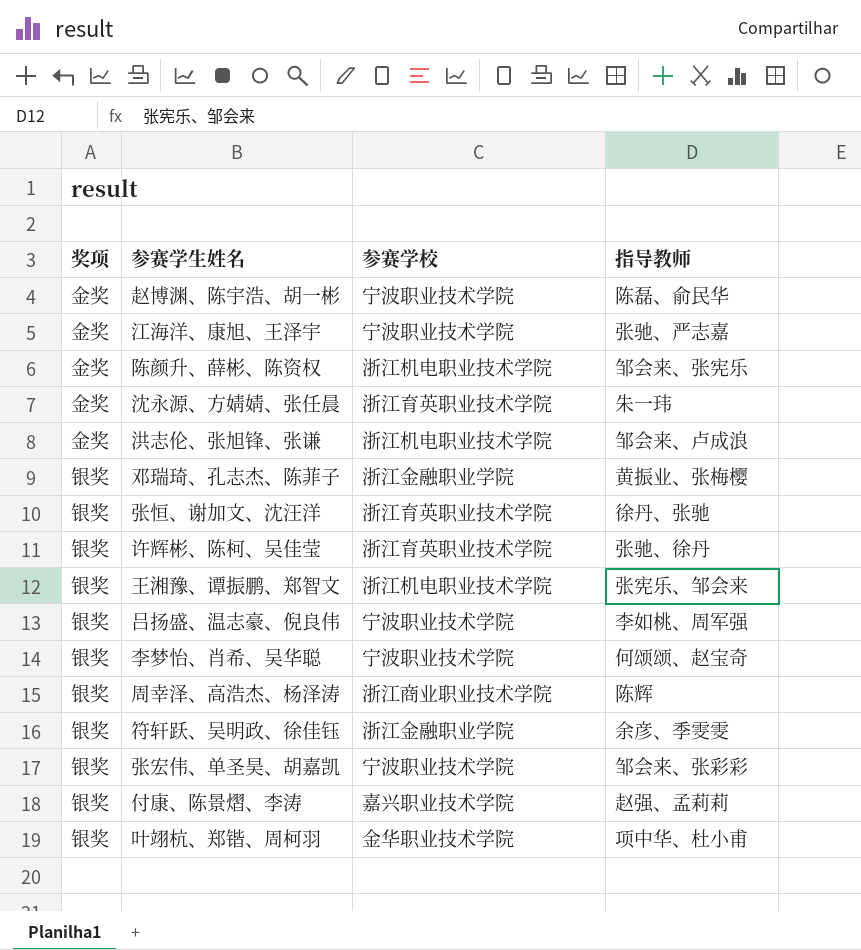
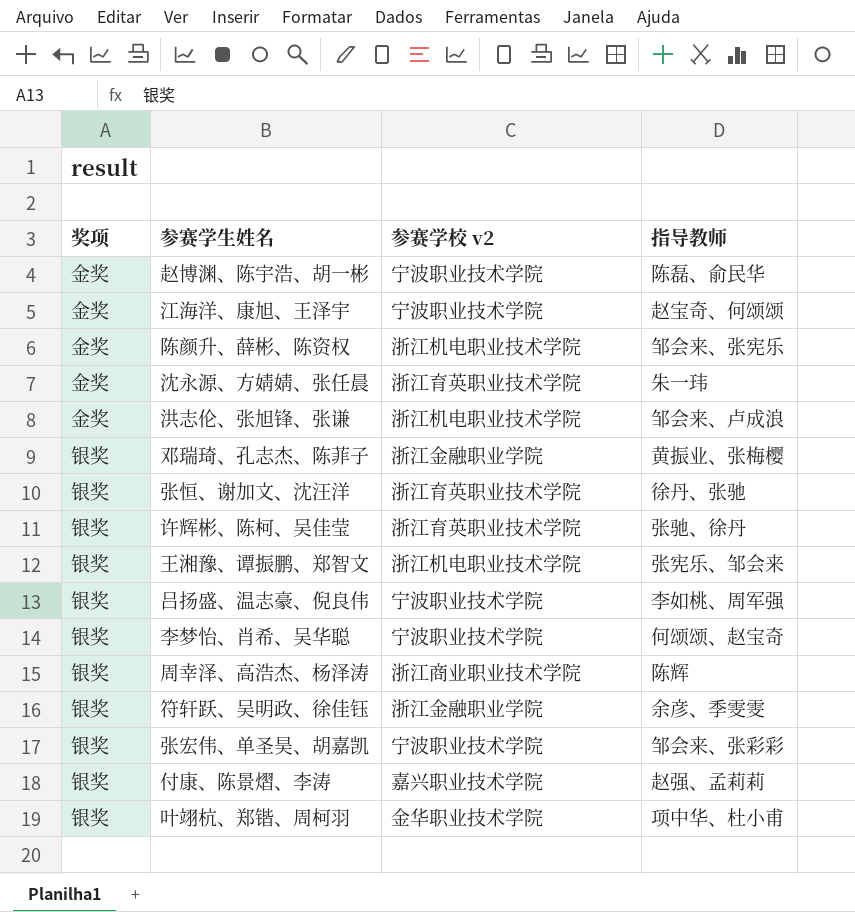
column name: 参赛学校 -> 参赛学校 v2
江海洋、康旭、王泽宇 | 指导教师: 张驰、严志嘉 -> 赵宝奇、何颂颂

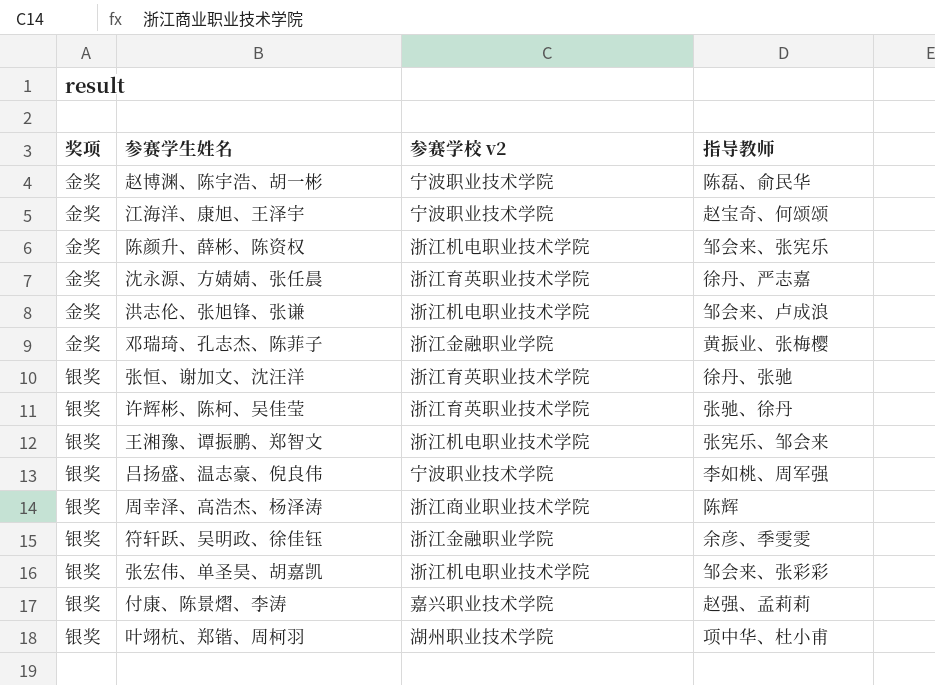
row 李梦怡、肖希、吴华聪: 银奖 | 宁波职业技术学院 | 何颂颂、赵宝奇 -> none
沈永源、方婧婧、张任晨 | 指导教师: 朱一玮 -> 徐丹、严志嘉
邓瑞琦、孔志杰、陈菲子 | 奖项: 银奖 -> 金奖
张宏伟、单圣昊、胡嘉凯 | 参赛学校 v2: 宁波职业技术学院 -> 浙江机电职业技术学院
叶翊杭、郑锴、周柯羽 | 参赛学校 v2: 金华职业技术学院 -> 湖州职业技术学院

